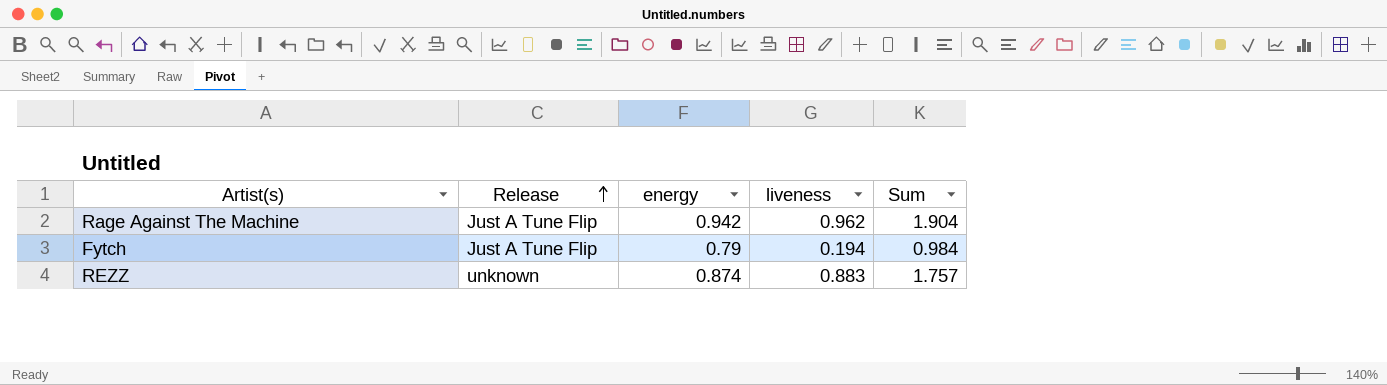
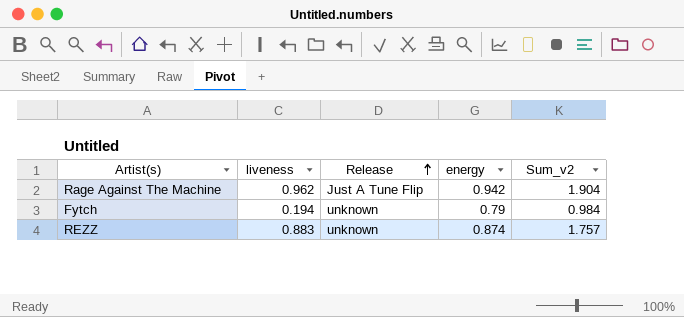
column liveness | position: 4 -> 2
column name: Sum -> Sum_v2
Fytch | Release: Just A Tune Flip -> unknown

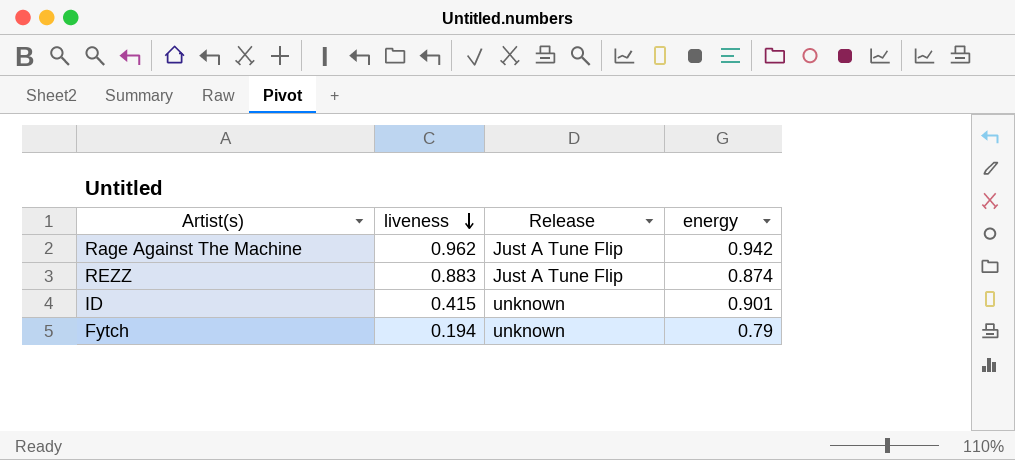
row order: Release ascending -> liveness descending
column Sum_v2 | formula: [liveness] + [energy] -> none
REZZ | Release: unknown -> Just A Tune Flip
row ID: none -> 0.415 | unknown | 0.901

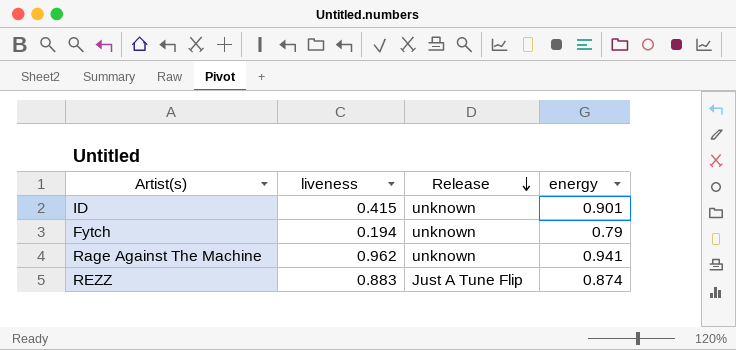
row order: liveness descending -> Release descending
Rage Against The Machine | Release: Just A Tune Flip -> unknown
Rage Against The Machine | energy: 0.942 -> 0.941

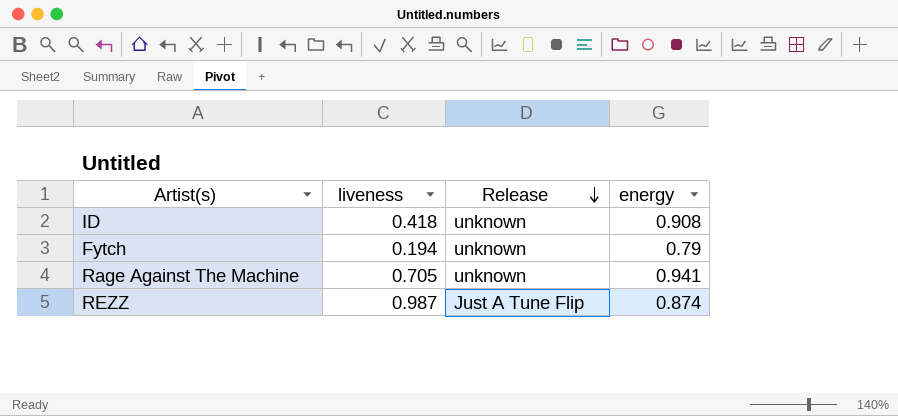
ID | liveness: 0.415 -> 0.418
ID | energy: 0.901 -> 0.908
Rage Against The Machine | liveness: 0.962 -> 0.705
REZZ | liveness: 0.883 -> 0.987

